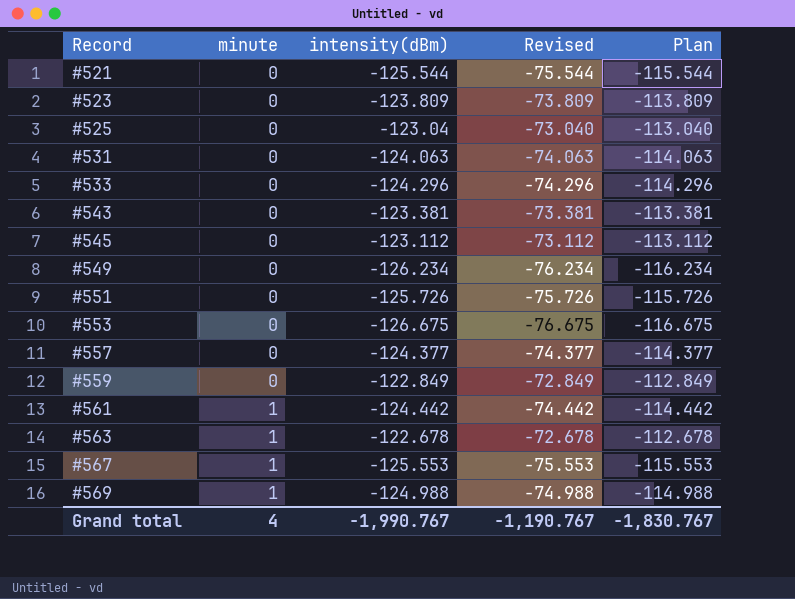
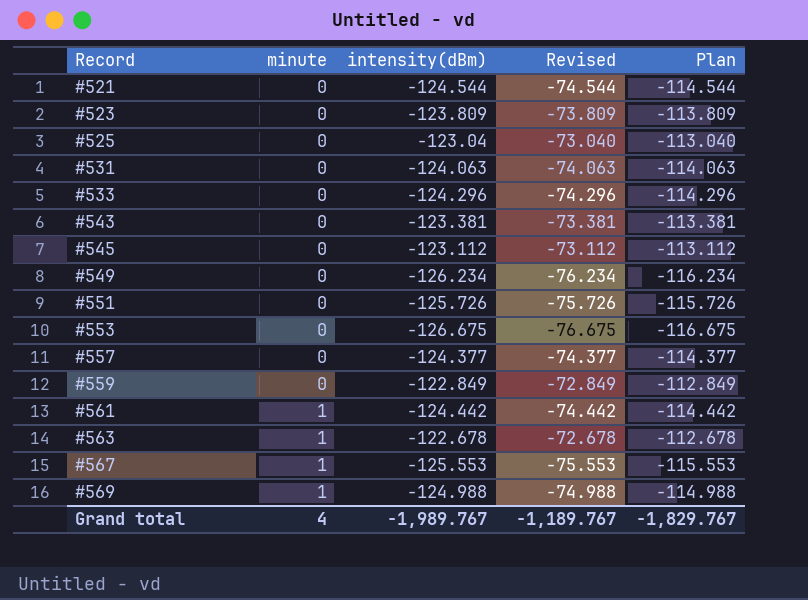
#521 | intensity(dBm): -125.544 -> -124.544
#521 | Revised: -75.544 -> -74.544
#521 | Plan: -115.544 -> -114.544
Grand total | intensity(dBm): -1,990.767 -> -1,989.767
Grand total | Revised: -1,190.767 -> -1,189.767
Grand total | Plan: -1,830.767 -> -1,829.767

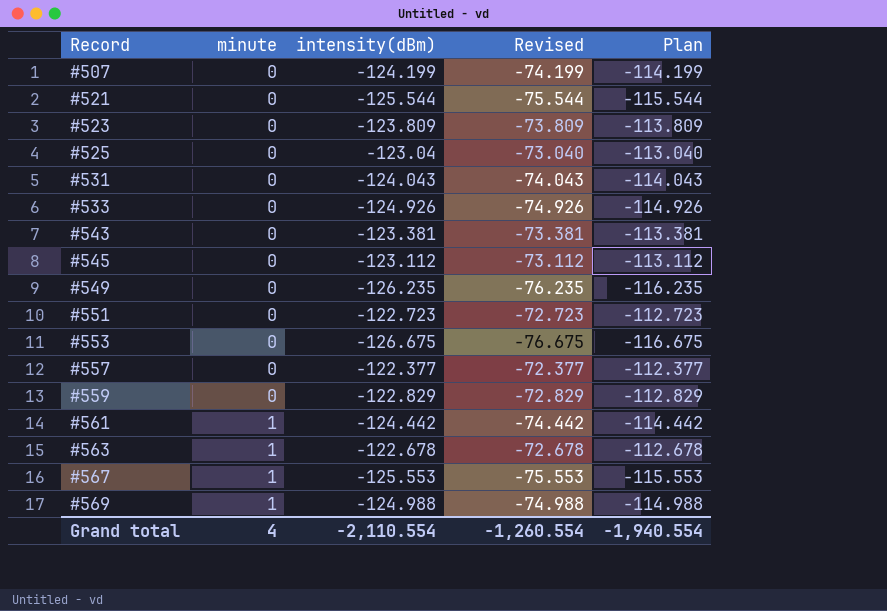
row #507: none -> 0 | -124.199 | -74.199 | -114.199
#521 | intensity(dBm): -124.544 -> -125.544
#521 | Revised: -74.544 -> -75.544
#521 | Plan: -114.544 -> -115.544
#531 | intensity(dBm): -124.063 -> -124.043
#531 | Revised: -74.063 -> -74.043
#531 | Plan: -114.063 -> -114.043
#533 | intensity(dBm): -124.296 -> -124.926
#533 | Revised: -74.296 -> -74.926
#533 | Plan: -114.296 -> -114.926
#549 | intensity(dBm): -126.234 -> -126.235
#549 | Revised: -76.234 -> -76.235
#549 | Plan: -116.234 -> -116.235
#551 | intensity(dBm): -125.726 -> -122.723
#551 | Revised: -75.726 -> -72.723
#551 | Plan: -115.726 -> -112.723
#557 | intensity(dBm): -124.377 -> -122.377
#557 | Revised: -74.377 -> -72.377
#557 | Plan: -114.377 -> -112.377
#559 | intensity(dBm): -122.849 -> -122.829
#559 | Revised: -72.849 -> -72.829
#559 | Plan: -112.849 -> -112.829
Grand total | intensity(dBm): -1,989.767 -> -2,110.554
Grand total | Revised: -1,189.767 -> -1,260.554
Grand total | Plan: -1,829.767 -> -1,940.554

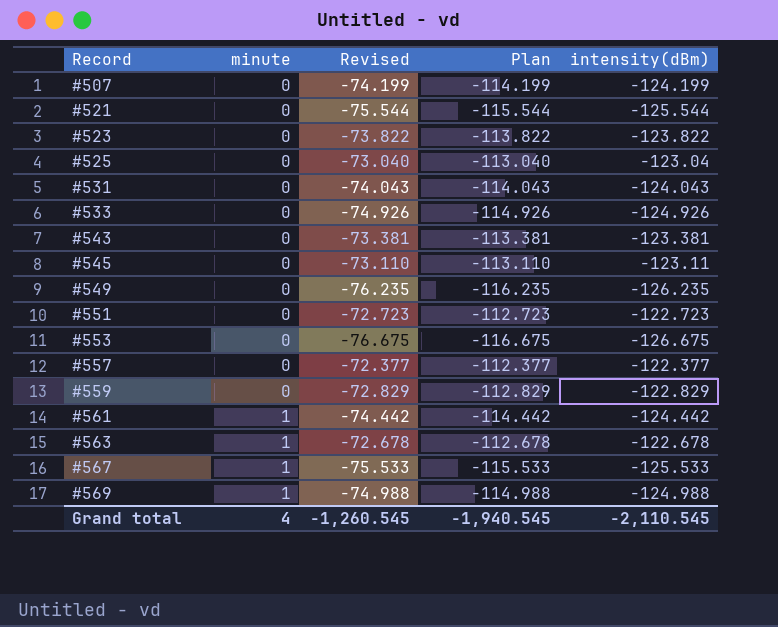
column intensity(dBm) | position: 3 -> 5
#523 | Revised: -73.809 -> -73.822
#523 | Plan: -113.809 -> -113.822
#523 | intensity(dBm): -123.809 -> -123.822
#545 | Revised: -73.112 -> -73.110
#545 | Plan: -113.112 -> -113.110
#545 | intensity(dBm): -123.112 -> -123.11
#567 | Revised: -75.553 -> -75.533
#567 | Plan: -115.553 -> -115.533
#567 | intensity(dBm): -125.553 -> -125.533
Grand total | Revised: -1,260.554 -> -1,260.545
Grand total | Plan: -1,940.554 -> -1,940.545
Grand total | intensity(dBm): -2,110.554 -> -2,110.545

